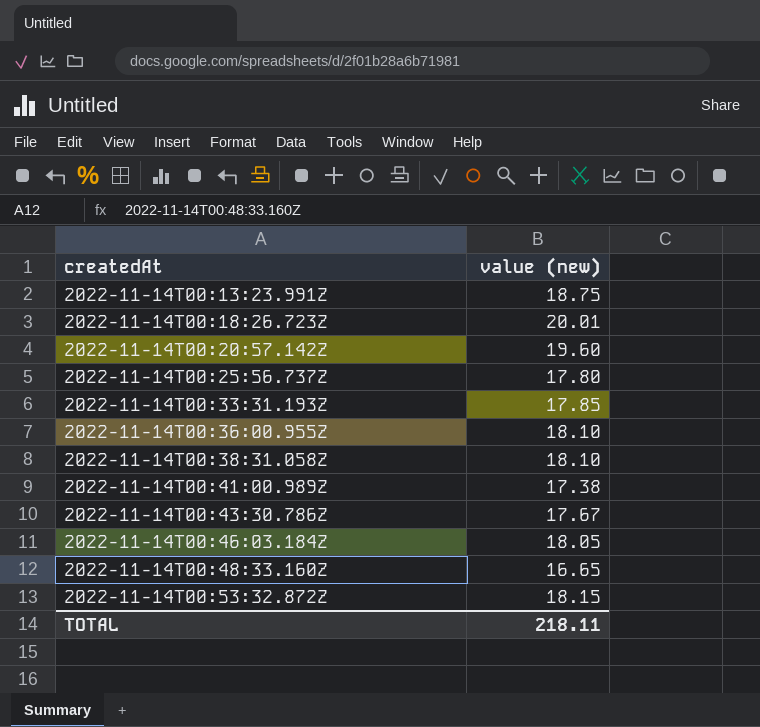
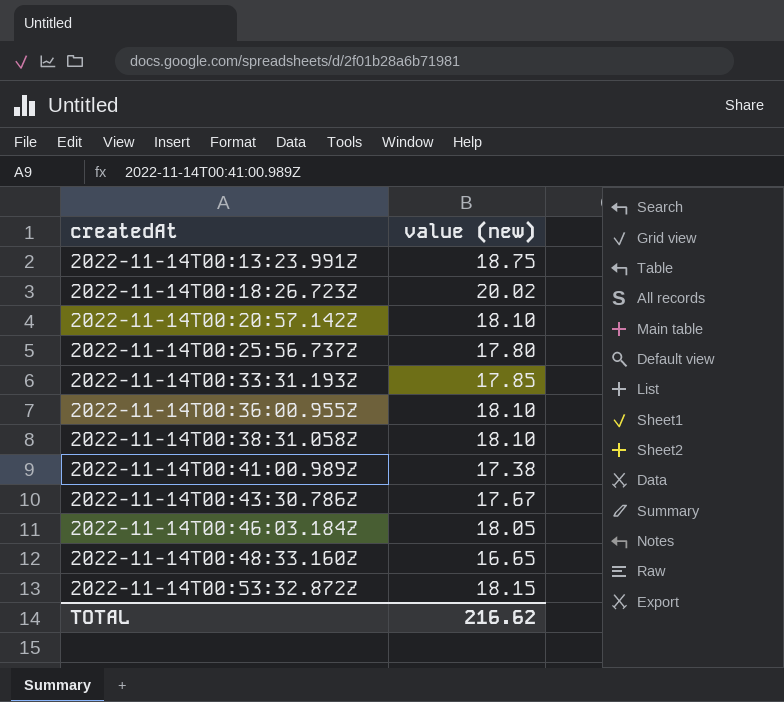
2022-11-14T00:18:26.723Z | value (new): 20.01 -> 20.02
2022-11-14T00:20:57.142Z | value (new): 19.60 -> 18.10
TOTAL | value (new): 218.11 -> 216.62

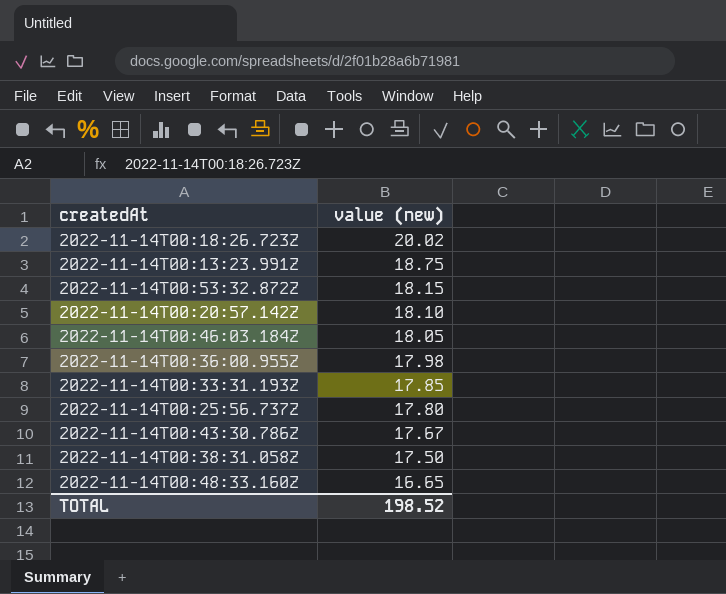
row order: createdAt ascending -> value (new) descending
row 2022-11-14T00:41:00.989Z: 17.38 -> none
2022-11-14T00:36:00.955Z | value (new): 18.10 -> 17.98
2022-11-14T00:38:31.058Z | value (new): 18.10 -> 17.50
TOTAL | value (new): 216.62 -> 198.52

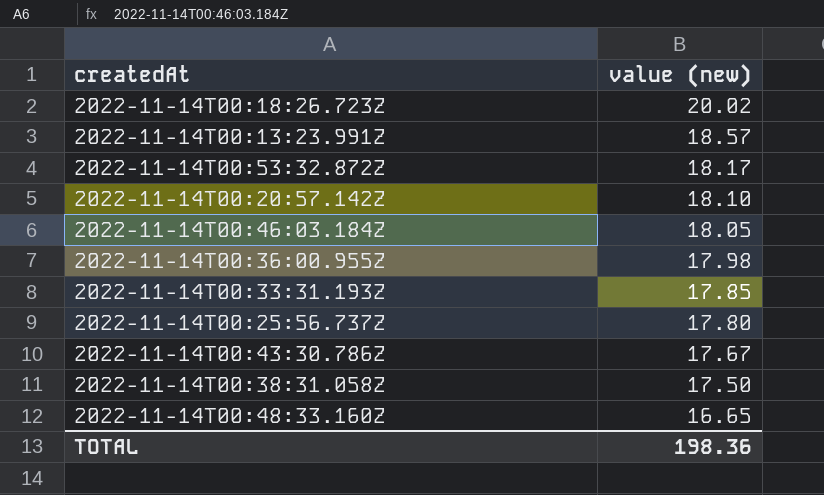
2022-11-14T00:13:23.991Z | value (new): 18.75 -> 18.57
2022-11-14T00:53:32.872Z | value (new): 18.15 -> 18.17
TOTAL | value (new): 198.52 -> 198.36

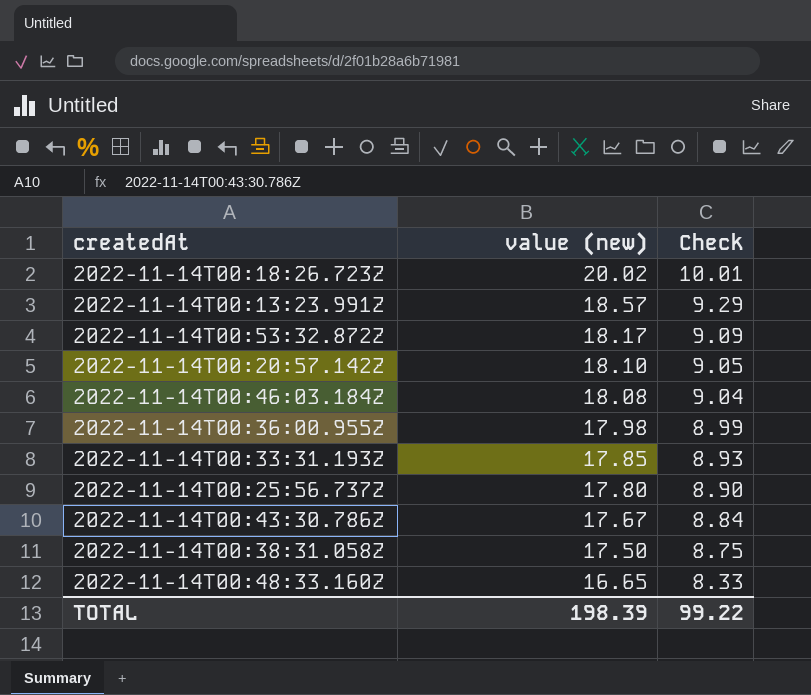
column Check | formula: none -> [value (new)] * 0.5
2022-11-14T00:46:03.184Z | value (new): 18.05 -> 18.08
TOTAL | value (new): 198.36 -> 198.39

